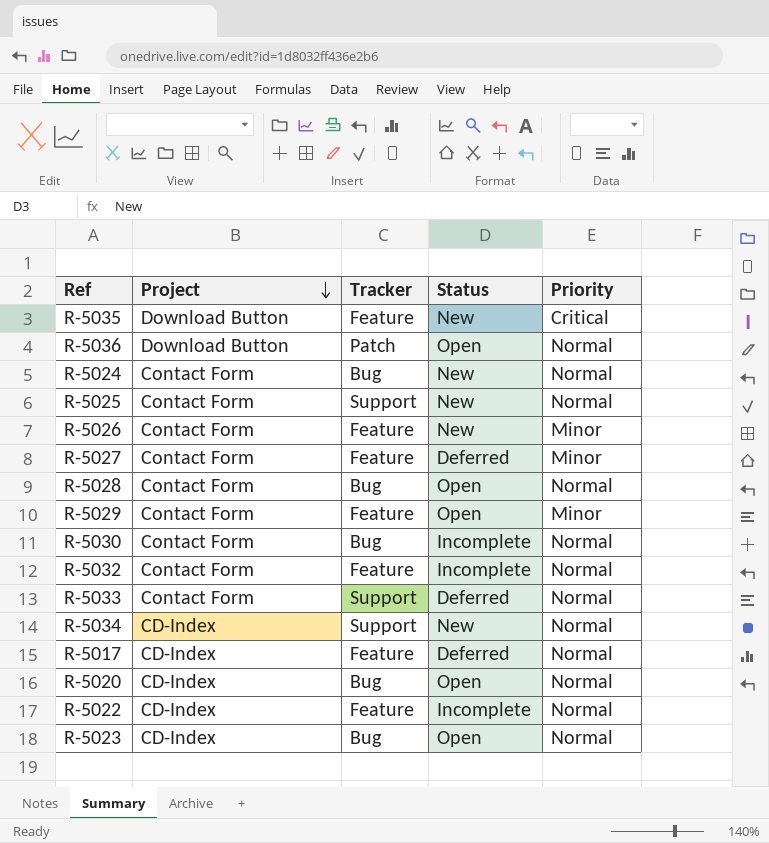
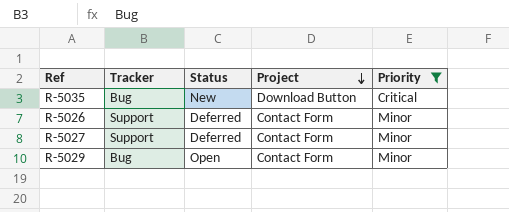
filter: none -> Priority != Normal
column Project | position: 2 -> 4
R-5035 | Tracker: Feature -> Bug
R-5026 | Tracker: Feature -> Support
R-5026 | Status: New -> Deferred
R-5027 | Tracker: Feature -> Support
R-5029 | Tracker: Feature -> Bug

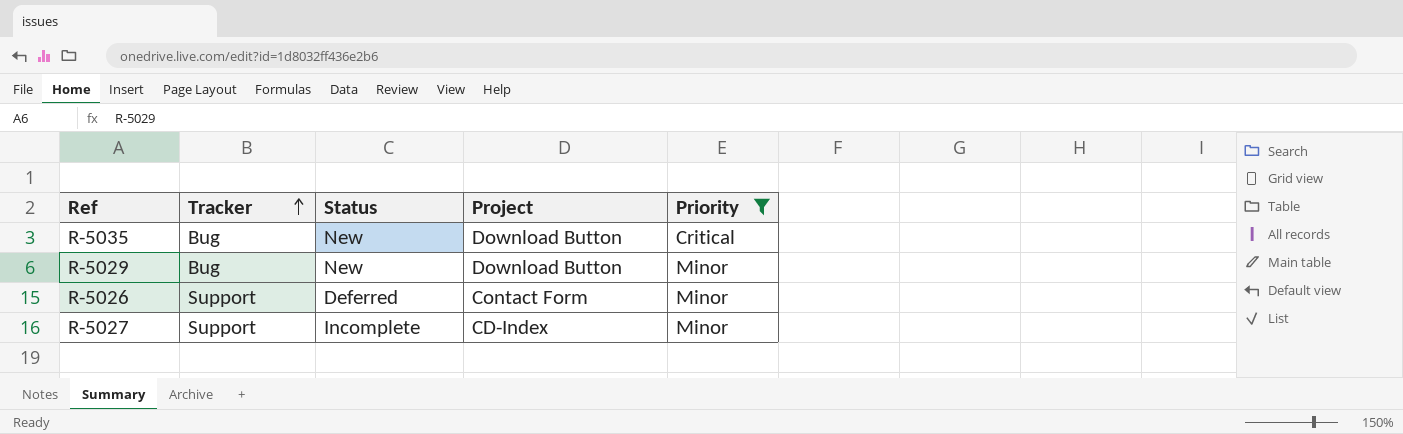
row order: Project descending -> Tracker ascending
R-5029 | Status: Open -> New
R-5029 | Project: Contact Form -> Download Button
R-5027 | Status: Deferred -> Incomplete
R-5027 | Project: Contact Form -> CD-Index

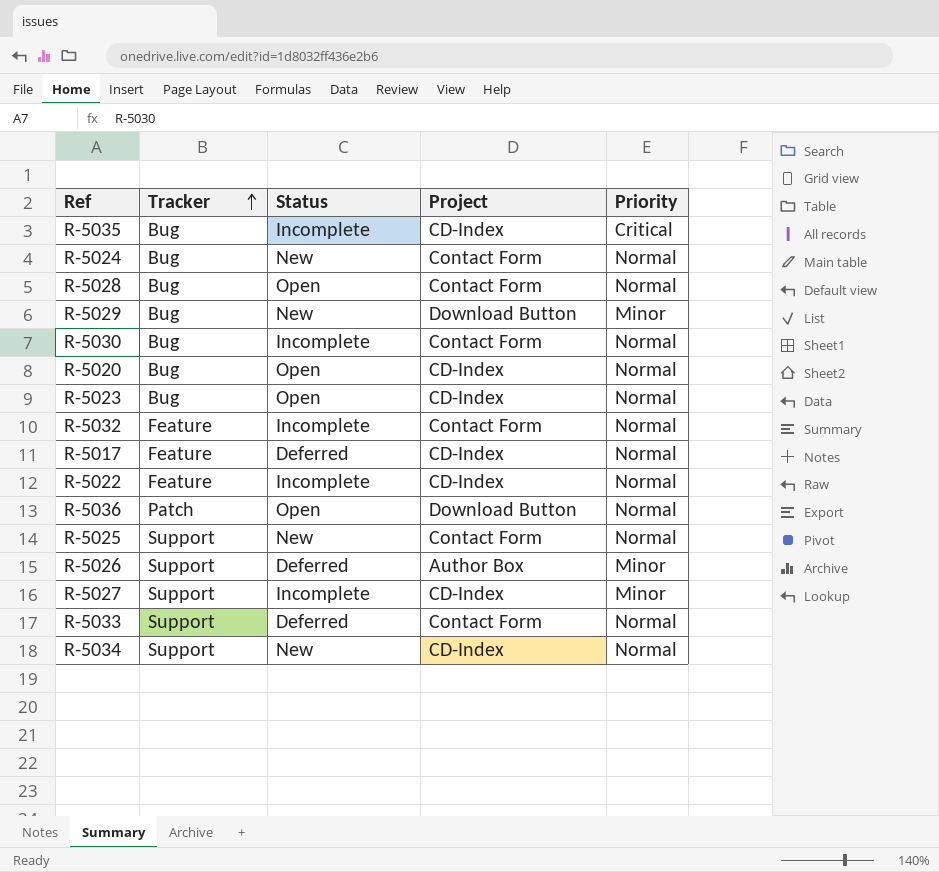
filter: Priority != Normal -> none
R-5035 | Status: New -> Incomplete
R-5035 | Project: Download Button -> CD-Index
R-5026 | Project: Contact Form -> Author Box

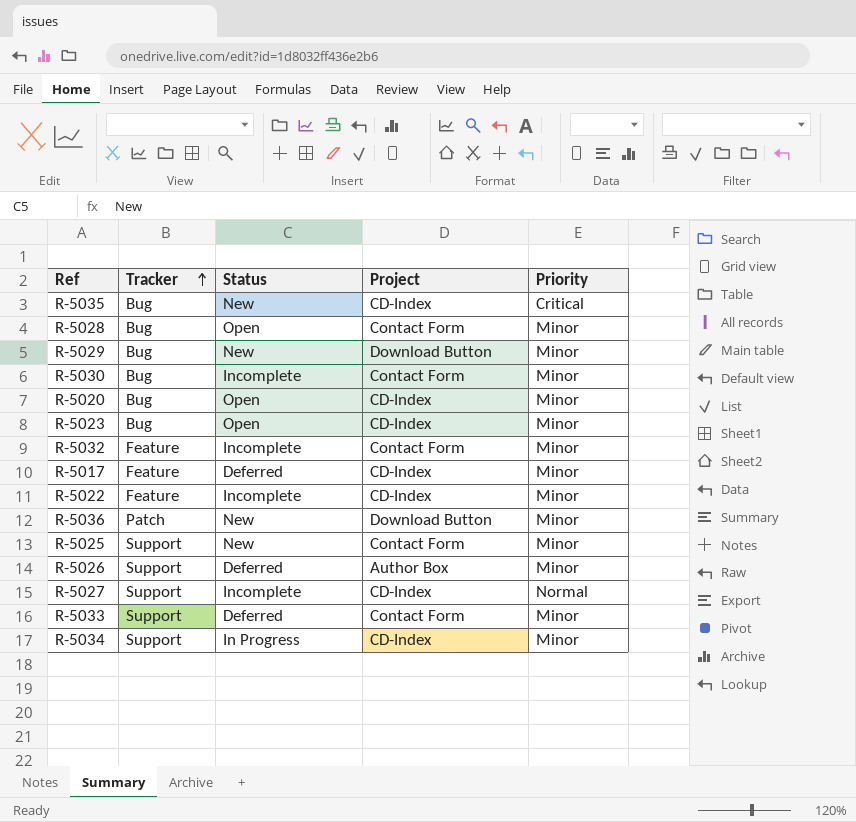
row R-5024: Bug | New | Contact Form | Normal -> none
R-5035 | Status: Incomplete -> New
R-5028 | Priority: Normal -> Minor
R-5030 | Priority: Normal -> Minor
R-5020 | Priority: Normal -> Minor
R-5023 | Priority: Normal -> Minor
R-5032 | Priority: Normal -> Minor
R-5017 | Priority: Normal -> Minor
R-5022 | Priority: Normal -> Minor
R-5036 | Status: Open -> New
R-5036 | Priority: Normal -> Minor
R-5025 | Priority: Normal -> Minor
R-5027 | Priority: Minor -> Normal
R-5033 | Priority: Normal -> Minor
R-5034 | Status: New -> In Progress
R-5034 | Priority: Normal -> Minor

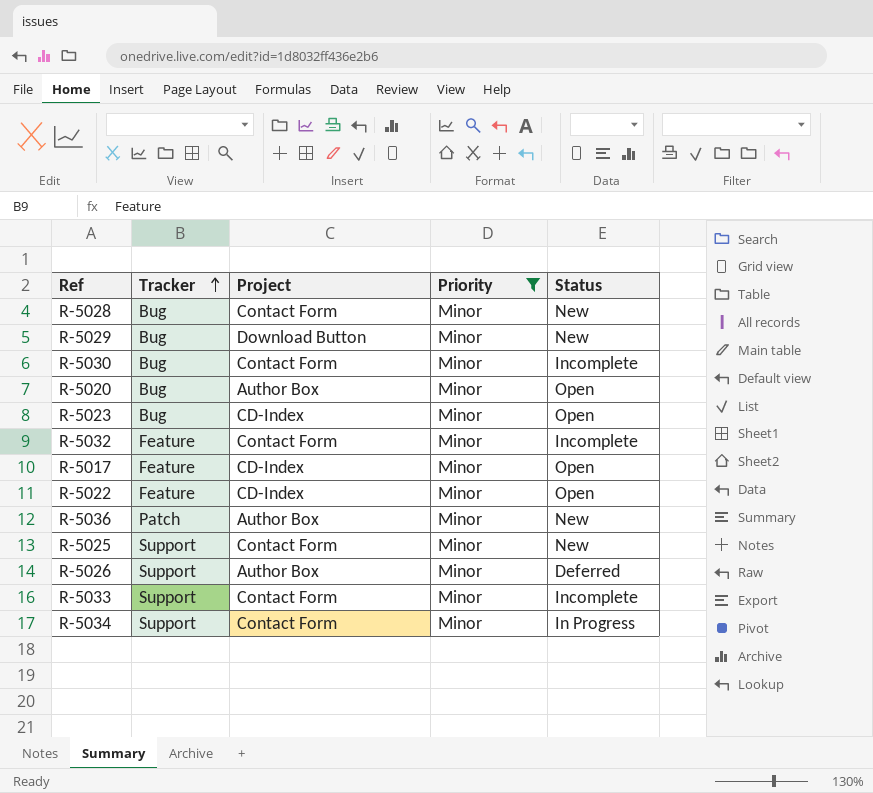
filter: none -> Priority = Minor
column Status | position: 3 -> 5
R-5028 | Status: Open -> New
R-5020 | Project: CD-Index -> Author Box
R-5017 | Status: Deferred -> Open
R-5022 | Status: Incomplete -> Open
R-5036 | Project: Download Button -> Author Box
R-5033 | Status: Deferred -> Incomplete
R-5034 | Project: CD-Index -> Contact Form

